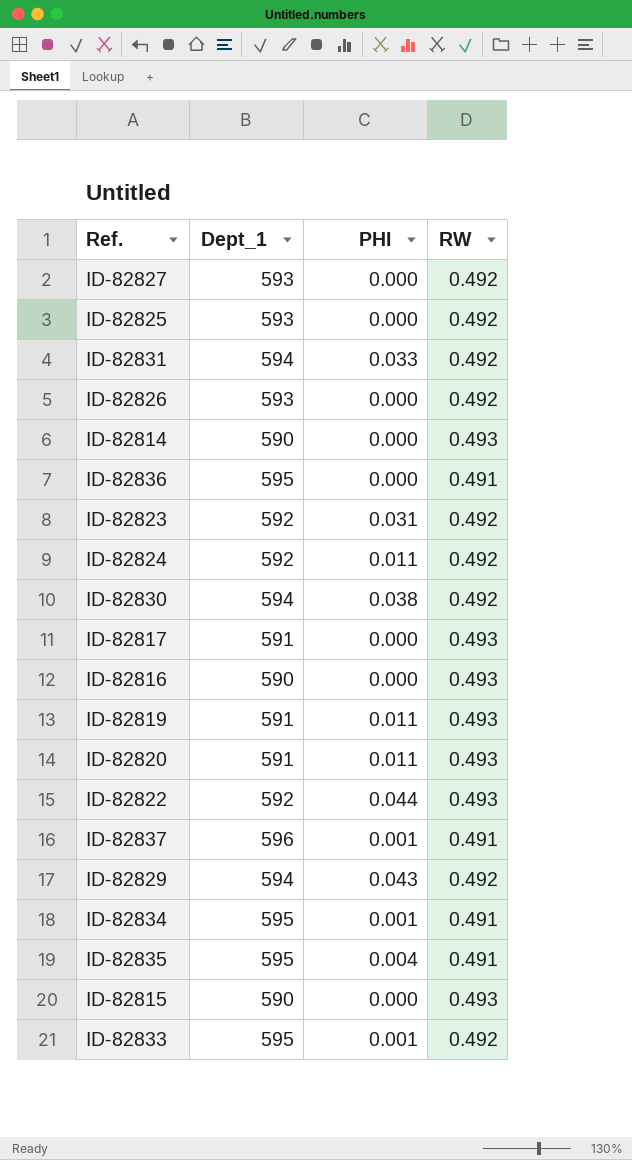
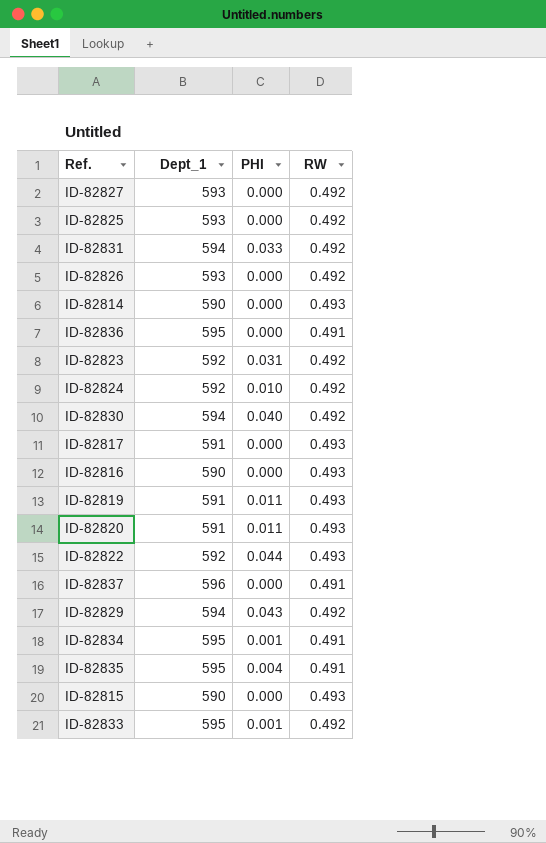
ID-82824 | PHI: 0.011 -> 0.010
ID-82830 | PHI: 0.038 -> 0.040
ID-82837 | PHI: 0.001 -> 0.000

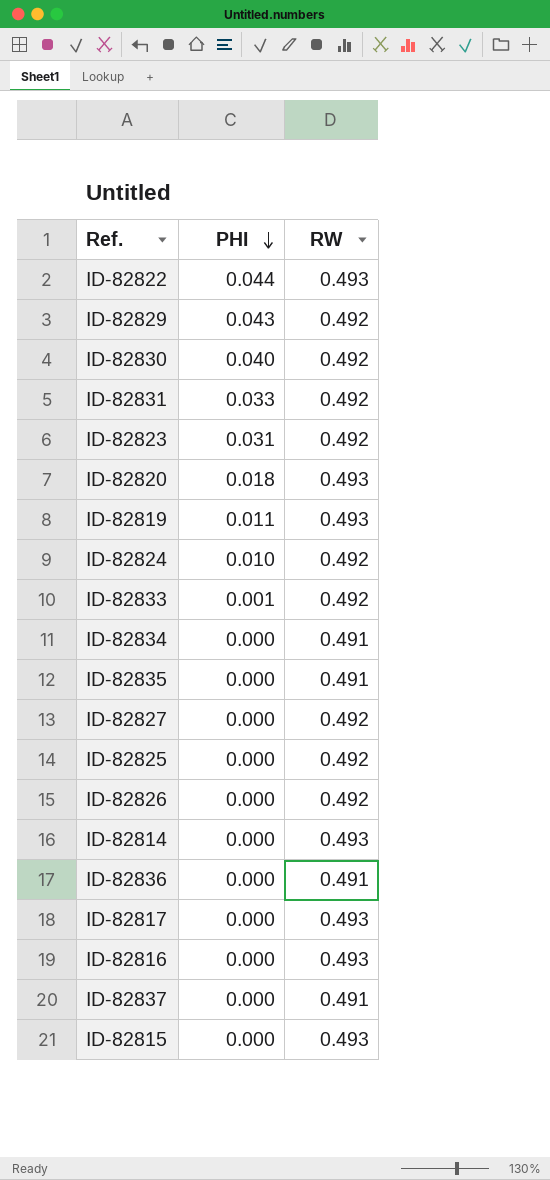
row order: none -> PHI descending
column Dept_1 | position: 2 -> none
ID-82820 | PHI: 0.011 -> 0.018
ID-82834 | PHI: 0.001 -> 0.000
ID-82835 | PHI: 0.004 -> 0.000

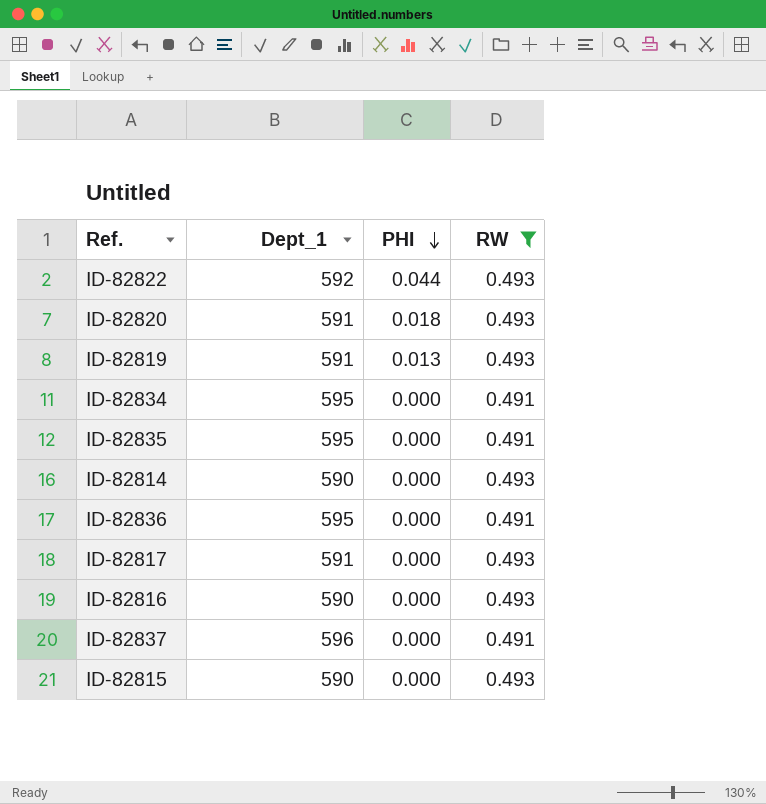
filter: none -> RW != 0.492
column Dept_1 | position: none -> 2
ID-82819 | PHI: 0.011 -> 0.013

